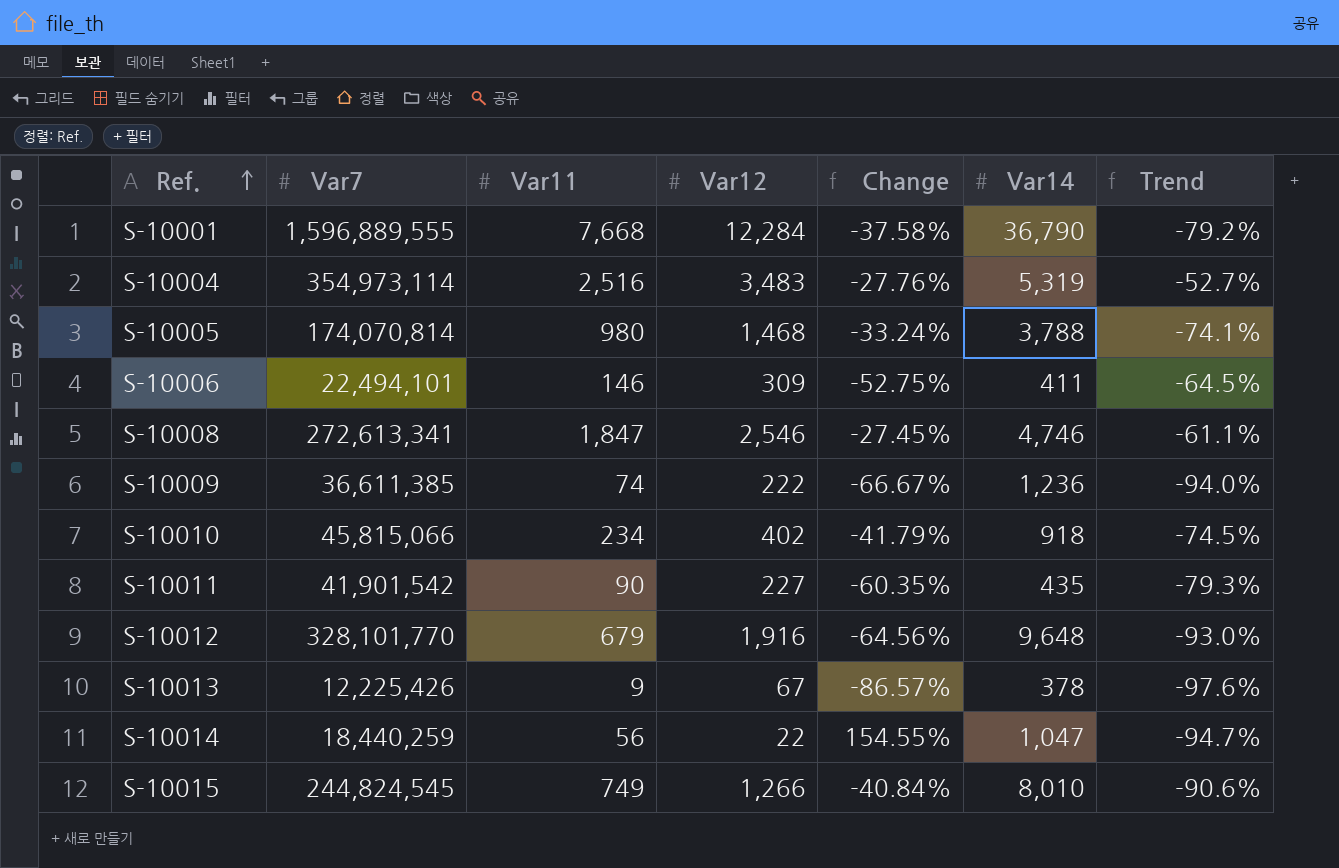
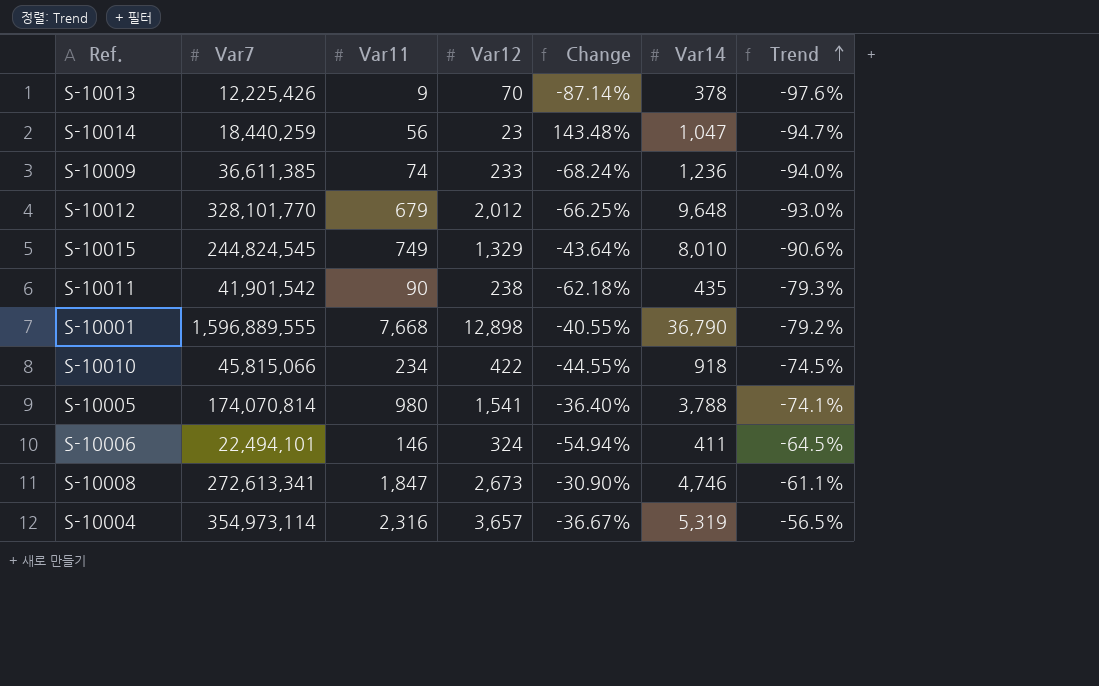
row order: Ref. ascending -> Trend ascending
S-10013 | Var12: 67 -> 70
S-10013 | Change: -86.57% -> -87.14%
S-10014 | Var12: 22 -> 23
S-10014 | Change: 154.55% -> 143.48%
S-10009 | Var12: 222 -> 233
S-10009 | Change: -66.67% -> -68.24%
S-10012 | Var12: 1,916 -> 2,012
S-10012 | Change: -64.56% -> -66.25%
S-10015 | Var12: 1,266 -> 1,329
S-10015 | Change: -40.84% -> -43.64%
S-10011 | Var12: 227 -> 238
S-10011 | Change: -60.35% -> -62.18%
S-10001 | Var12: 12,284 -> 12,898
S-10001 | Change: -37.58% -> -40.55%
S-10010 | Var12: 402 -> 422
S-10010 | Change: -41.79% -> -44.55%
S-10005 | Var12: 1,468 -> 1,541
S-10005 | Change: -33.24% -> -36.40%
S-10006 | Var12: 309 -> 324
S-10006 | Change: -52.75% -> -54.94%
S-10008 | Var12: 2,546 -> 2,673
S-10008 | Change: -27.45% -> -30.90%
S-10004 | Var11: 2,516 -> 2,316
S-10004 | Var12: 3,483 -> 3,657
S-10004 | Change: -27.76% -> -36.67%
S-10004 | Trend: -52.7% -> -56.5%

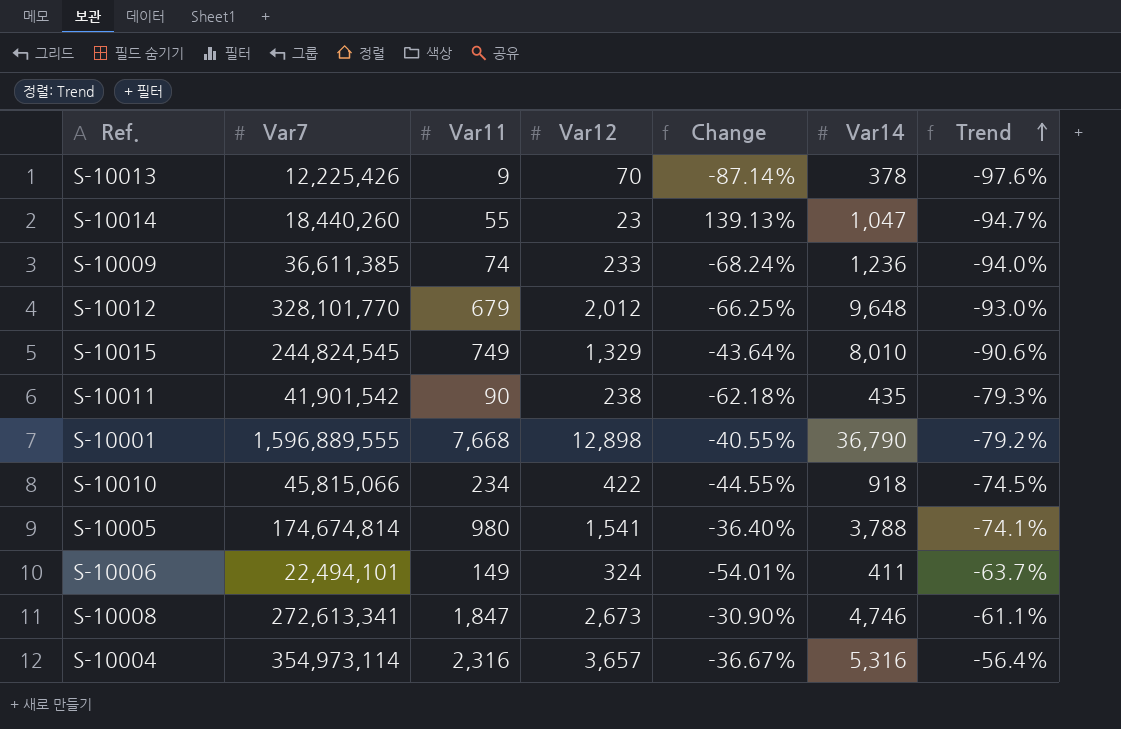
S-10014 | Var7: 18,440,259 -> 18,440,260
S-10014 | Var11: 56 -> 55
S-10014 | Change: 143.48% -> 139.13%
S-10005 | Var7: 174,070,814 -> 174,674,814
S-10006 | Var11: 146 -> 149
S-10006 | Change: -54.94% -> -54.01%
S-10006 | Trend: -64.5% -> -63.7%
S-10004 | Var14: 5,319 -> 5,316
S-10004 | Trend: -56.5% -> -56.4%

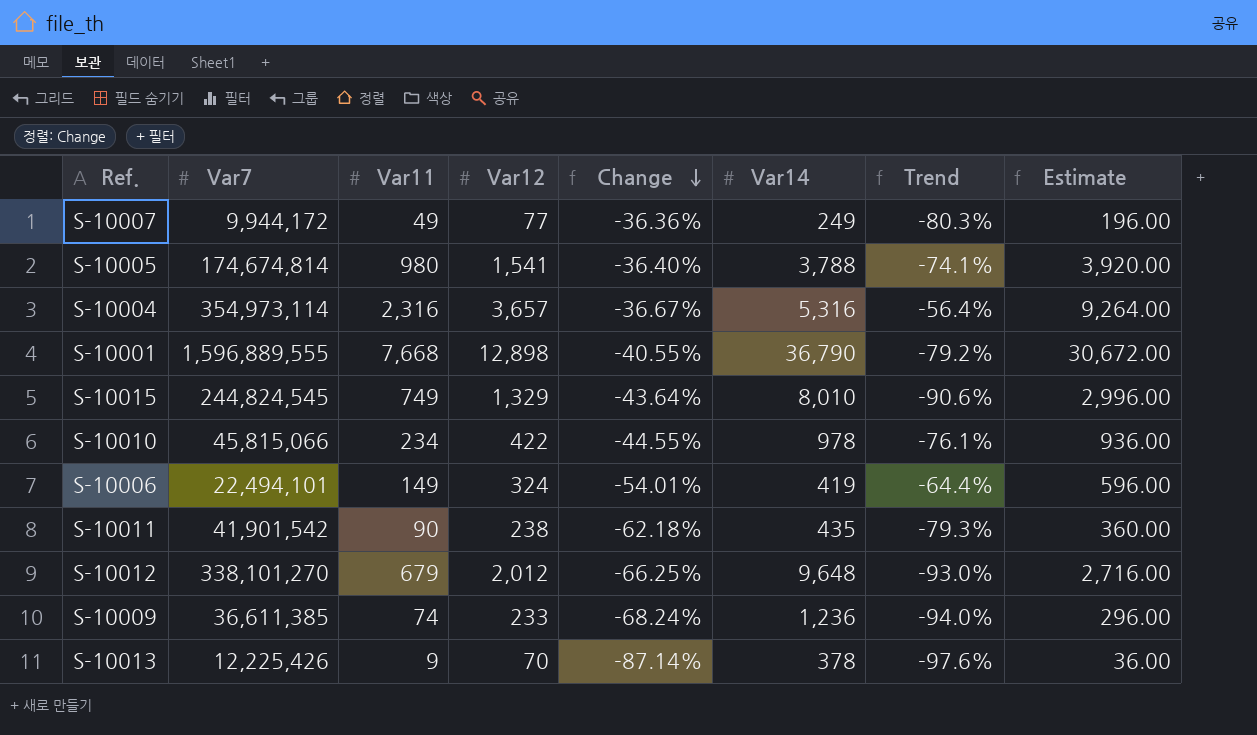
row order: Trend ascending -> Change descending
column Estimate | formula: none -> [Var11] * 4
row S-10014: 18,440,260 | 55 | 23 | 139.13% | 1,047 | -94.7% -> none
row S-10008: 272,613,341 | 1,847 | 2,673 | -30.90% | 4,746 | -61.1% -> none
row S-10007: none -> 9,944,172 | 49 | 77 | -36.36% | 249 | -80.3% | 196.00
S-10010 | Var14: 918 -> 978
S-10010 | Trend: -74.5% -> -76.1%
S-10006 | Var14: 411 -> 419
S-10006 | Trend: -63.7% -> -64.4%
S-10012 | Var7: 328,101,770 -> 338,101,270

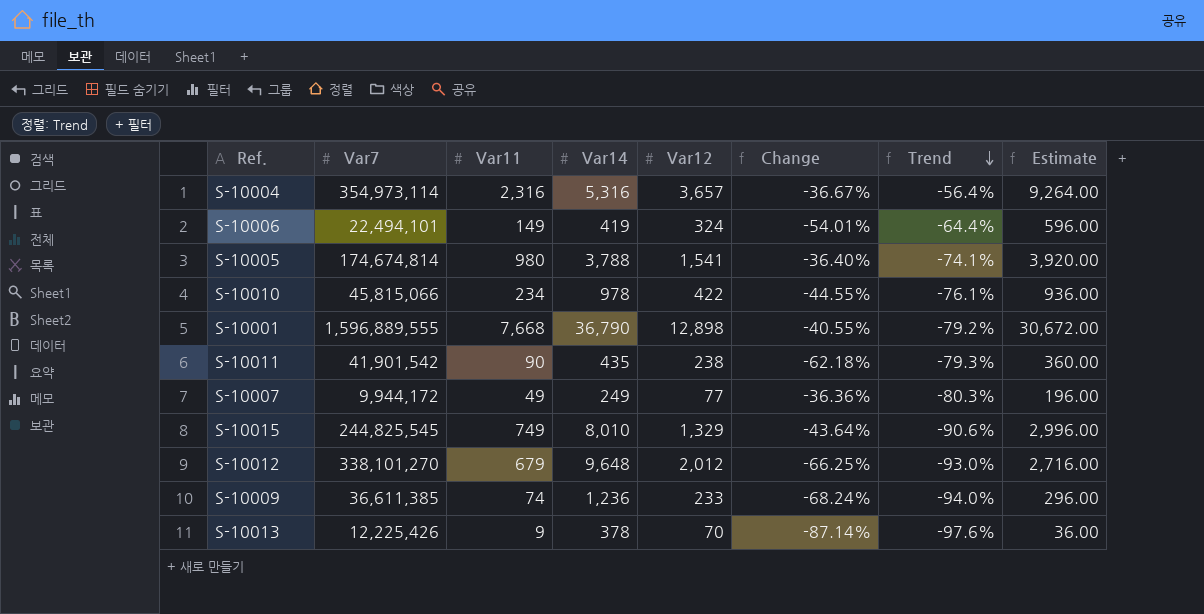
row order: Change descending -> Trend descending
column Var14 | position: 6 -> 4
S-10015 | Var7: 244,824,545 -> 244,825,545

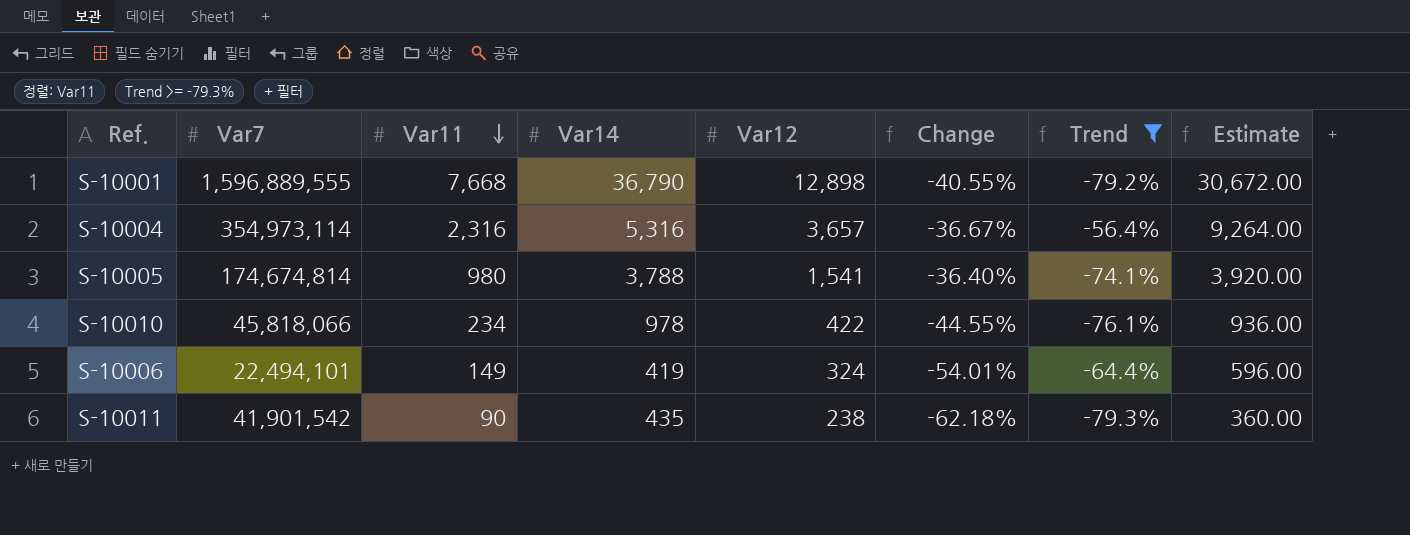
filter: none -> Trend >= -79.3%
row order: Trend descending -> Var11 descending
S-10010 | Var7: 45,815,066 -> 45,818,066

